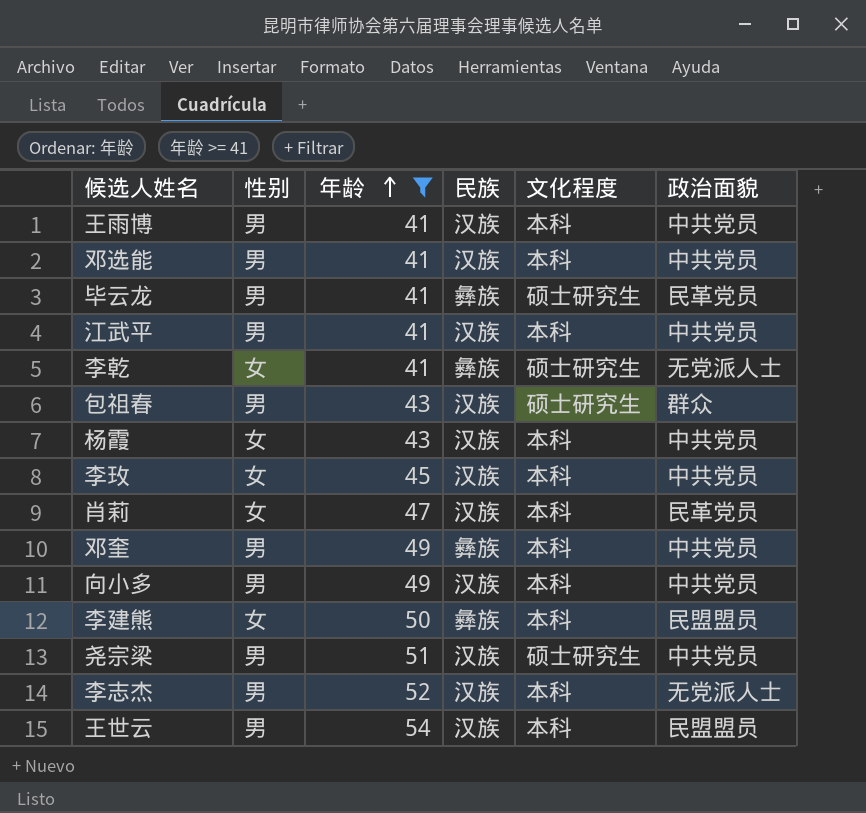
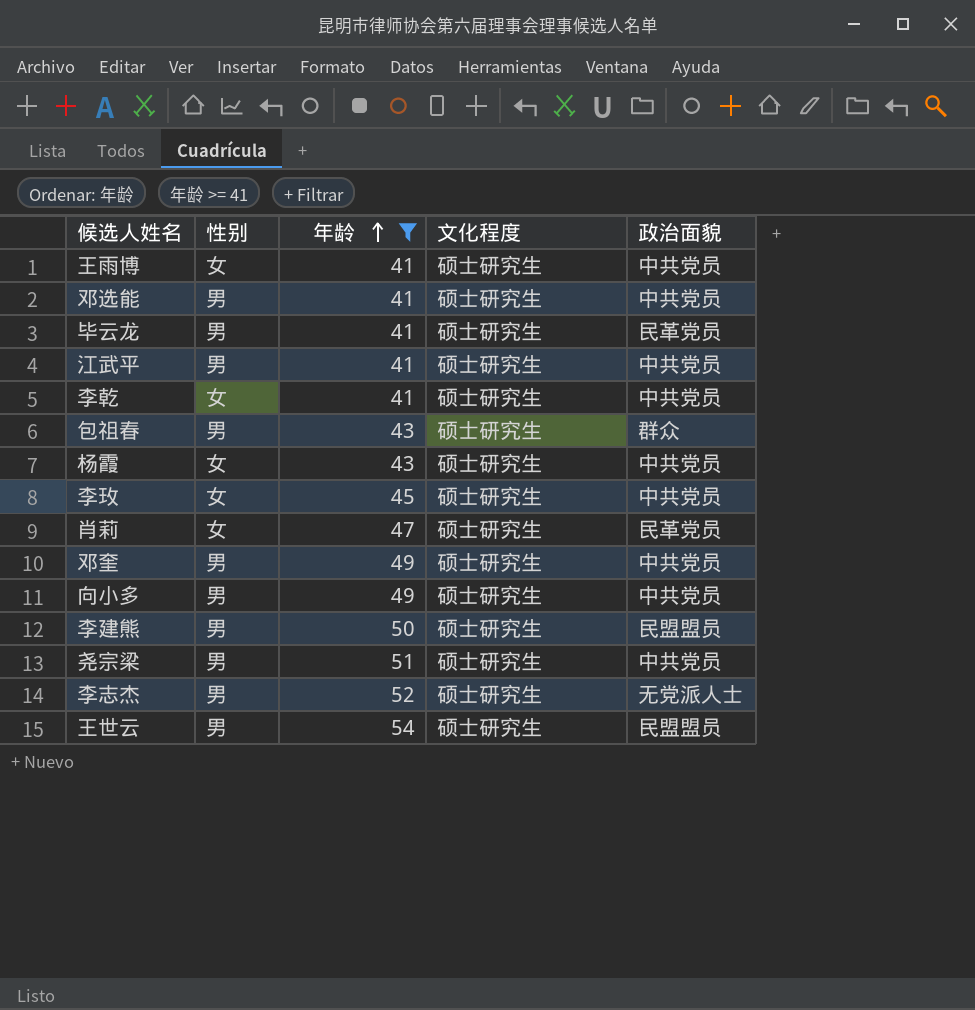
column 民族 | position: 4 -> none
王雨博 | 性别: 男 -> 女
王雨博 | 文化程度: 本科 -> 硕士研究生
邓选能 | 文化程度: 本科 -> 硕士研究生
江武平 | 文化程度: 本科 -> 硕士研究生
李乾 | 政治面貌: 无党派人士 -> 中共党员
杨霞 | 文化程度: 本科 -> 硕士研究生
李玫 | 文化程度: 本科 -> 硕士研究生
肖莉 | 文化程度: 本科 -> 硕士研究生
邓奎 | 文化程度: 本科 -> 硕士研究生
向小多 | 文化程度: 本科 -> 硕士研究生
李建熊 | 性别: 女 -> 男
李建熊 | 文化程度: 本科 -> 硕士研究生
李志杰 | 文化程度: 本科 -> 硕士研究生
王世云 | 文化程度: 本科 -> 硕士研究生

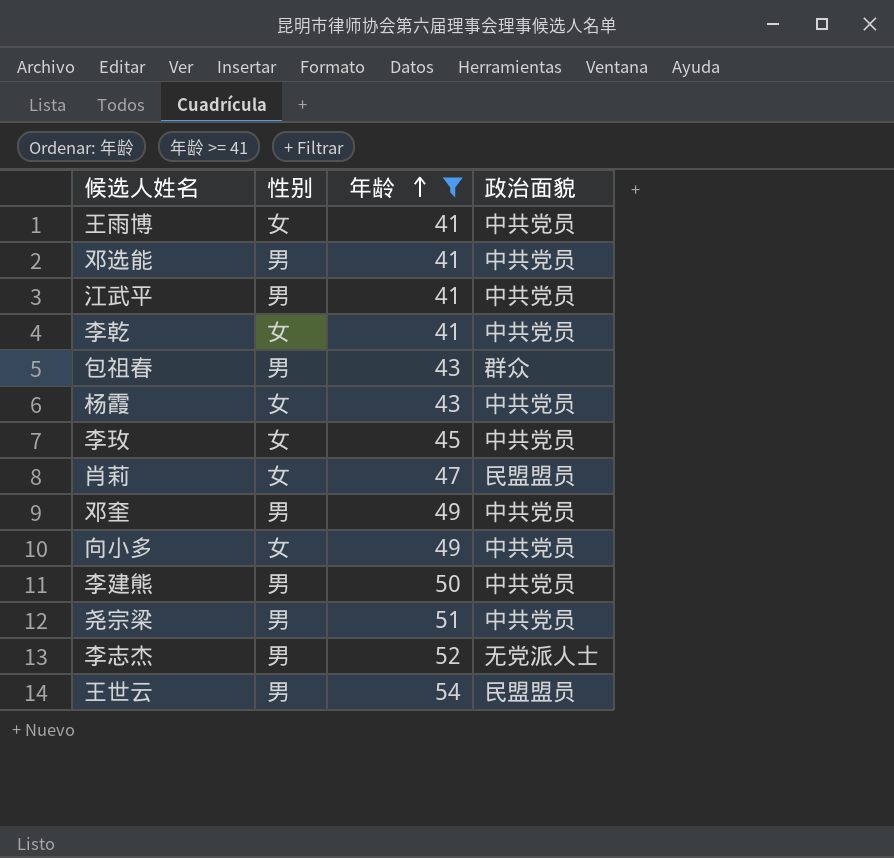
column 文化程度 | position: 4 -> none
row 毕云龙: 男 | 41 | 硕士研究生 | 民革党员 -> none
肖莉 | 政治面貌: 民革党员 -> 民盟盟员
向小多 | 性别: 男 -> 女
李建熊 | 政治面貌: 民盟盟员 -> 中共党员

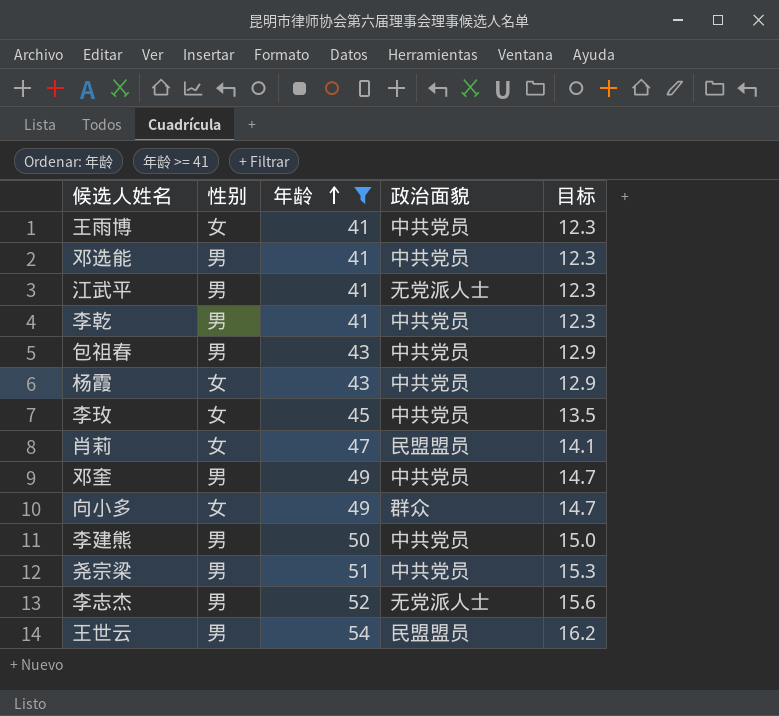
column 目标 | formula: none -> [年龄] * 0.3
江武平 | 政治面貌: 中共党员 -> 无党派人士
李乾 | 性别: 女 -> 男
包祖春 | 政治面貌: 群众 -> 中共党员
向小多 | 政治面貌: 中共党员 -> 群众

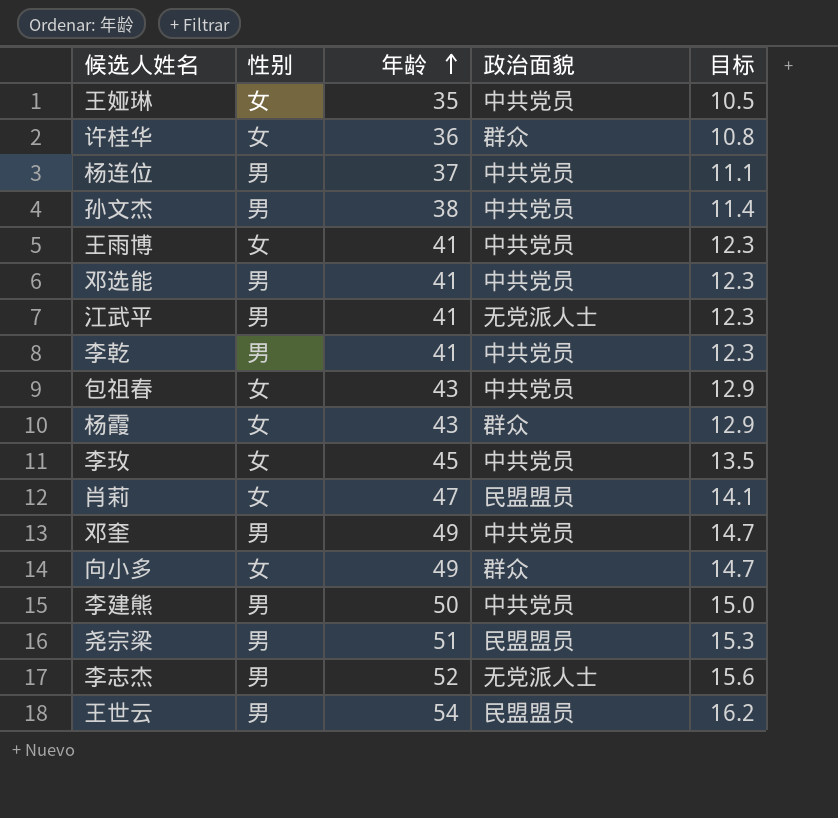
filter: 年龄 >= 41 -> none
包祖春 | 性别: 男 -> 女
杨霞 | 政治面貌: 中共党员 -> 群众
尧宗梁 | 政治面貌: 中共党员 -> 民盟盟员

